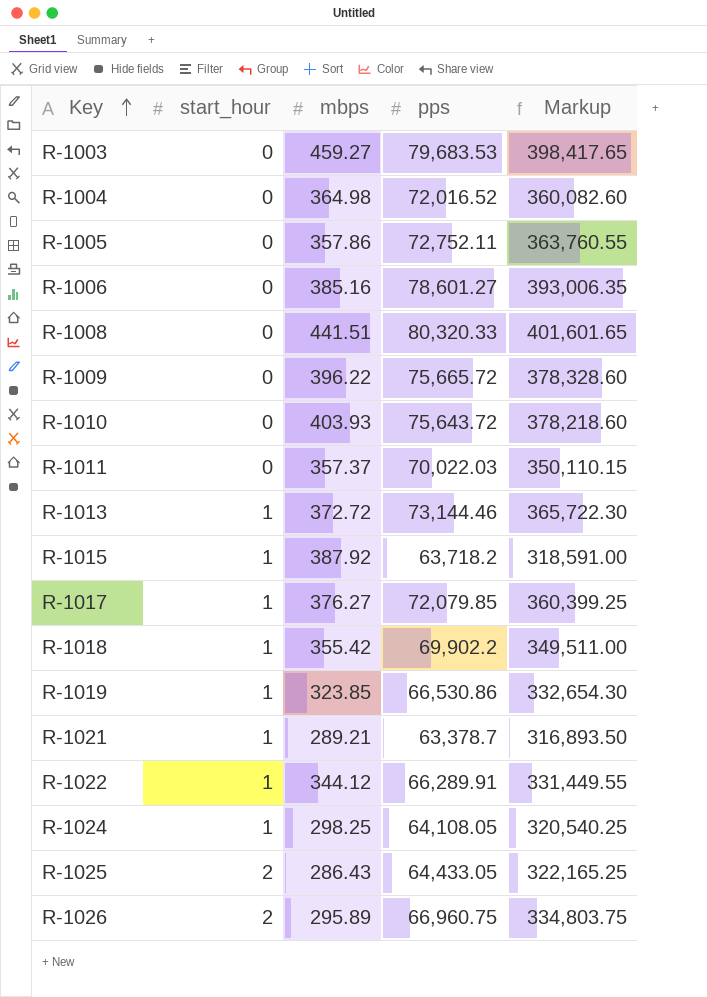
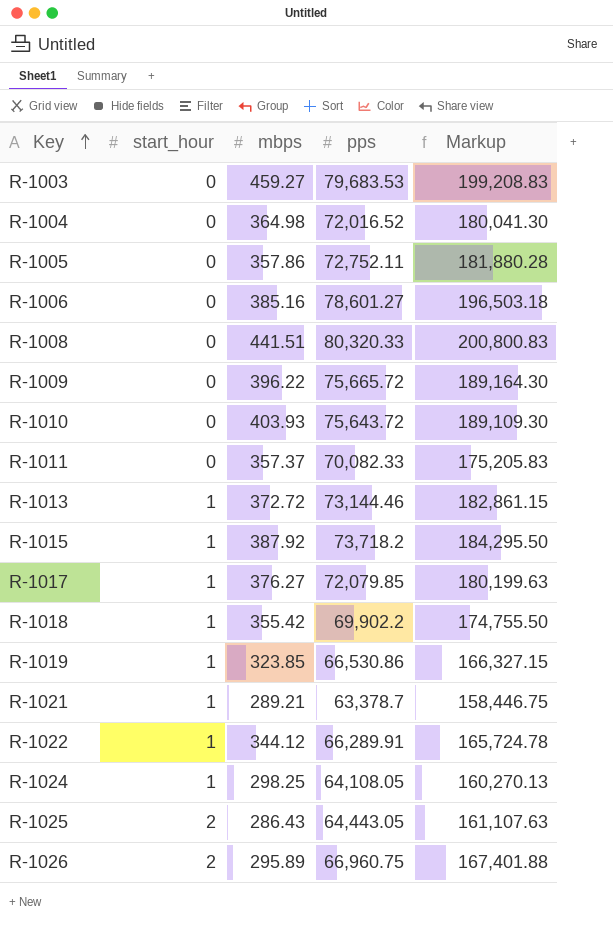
column Markup | formula: [pps] * 5 -> [pps] * 2.5
R-1011 | pps: 70,022.03 -> 70,082.33
R-1015 | pps: 63,718.2 -> 73,718.2
R-1025 | pps: 64,433.05 -> 64,443.05

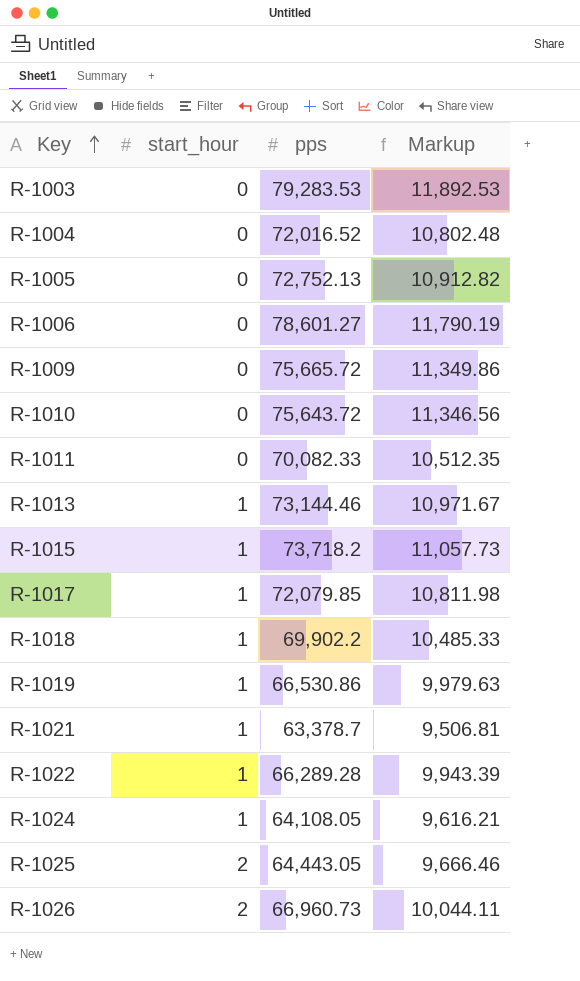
column mbps | position: 3 -> none
column Markup | formula: [pps] * 2.5 -> [pps] * 0.15
row R-1008: 0 | 441.51 | 80,320.33 | 200,800.83 -> none
R-1003 | pps: 79,683.53 -> 79,283.53
R-1005 | pps: 72,752.11 -> 72,752.13
R-1022 | pps: 66,289.91 -> 66,289.28
R-1026 | pps: 66,960.75 -> 66,960.73

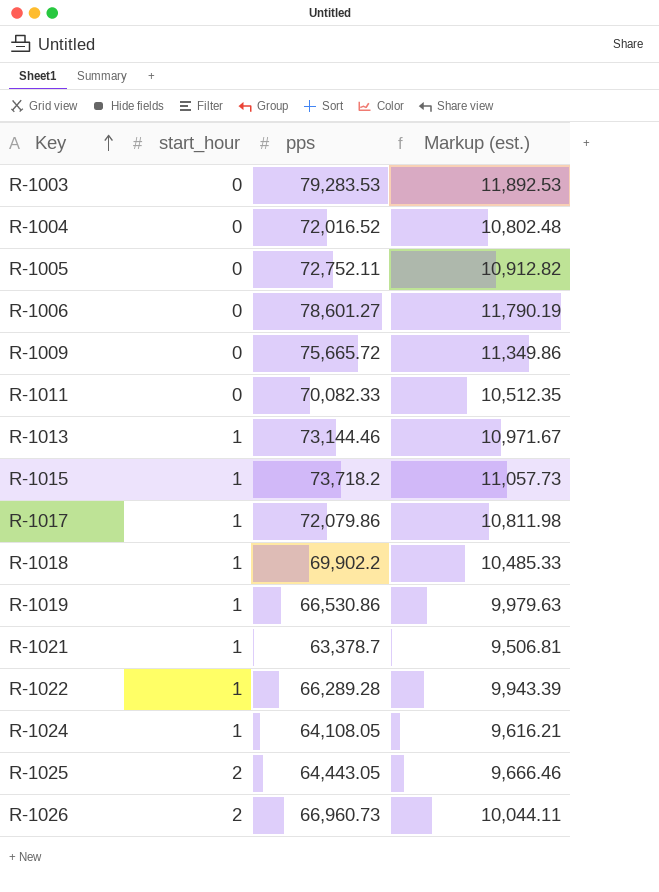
column name: Markup -> Markup (est.)
row R-1010: 0 | 75,643.72 | 11,346.56 -> none
R-1005 | pps: 72,752.13 -> 72,752.11
R-1017 | pps: 72,079.85 -> 72,079.86

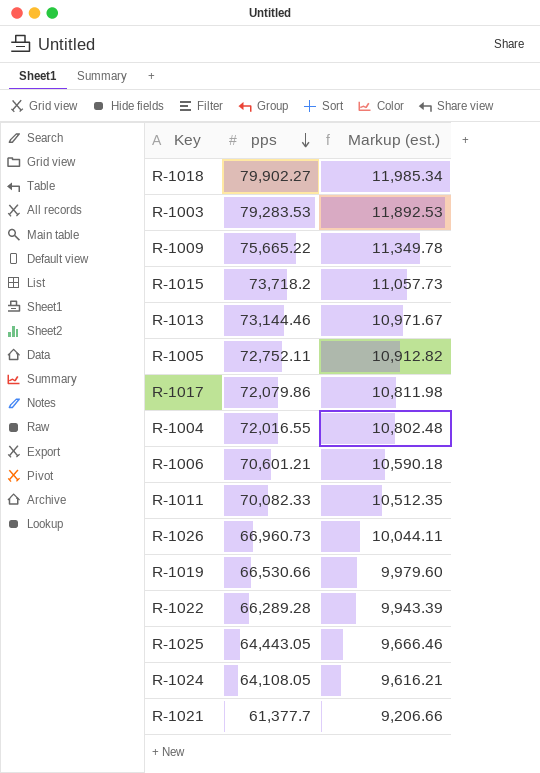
row order: Key ascending -> pps descending
column start_hour | position: 2 -> none
R-1018 | pps: 69,902.2 -> 79,902.27
R-1018 | Markup (est.): 10,485.33 -> 11,985.34
R-1009 | pps: 75,665.72 -> 75,665.22
R-1009 | Markup (est.): 11,349.86 -> 11,349.78
R-1004 | pps: 72,016.52 -> 72,016.55
R-1006 | pps: 78,601.27 -> 70,601.21
R-1006 | Markup (est.): 11,790.19 -> 10,590.18
R-1019 | pps: 66,530.86 -> 66,530.66
R-1019 | Markup (est.): 9,979.63 -> 9,979.60
R-1021 | pps: 63,378.7 -> 61,377.7
R-1021 | Markup (est.): 9,506.81 -> 9,206.66

